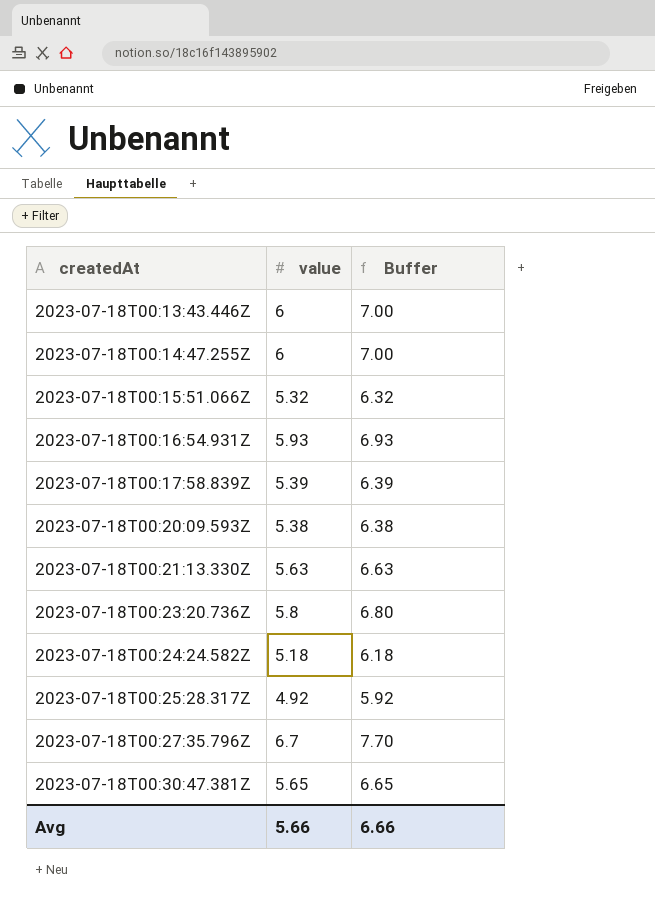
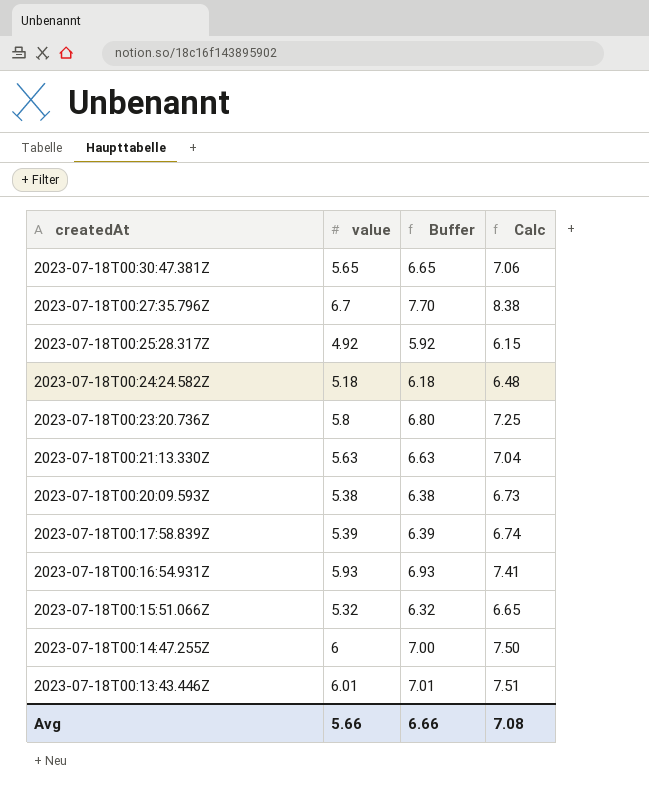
row order: createdAt ascending -> createdAt descending
column Calc | formula: none -> [value] * 1.25
2023-07-18T00:13:43.446Z | value: 6 -> 6.01
2023-07-18T00:13:43.446Z | Buffer: 7.00 -> 7.01

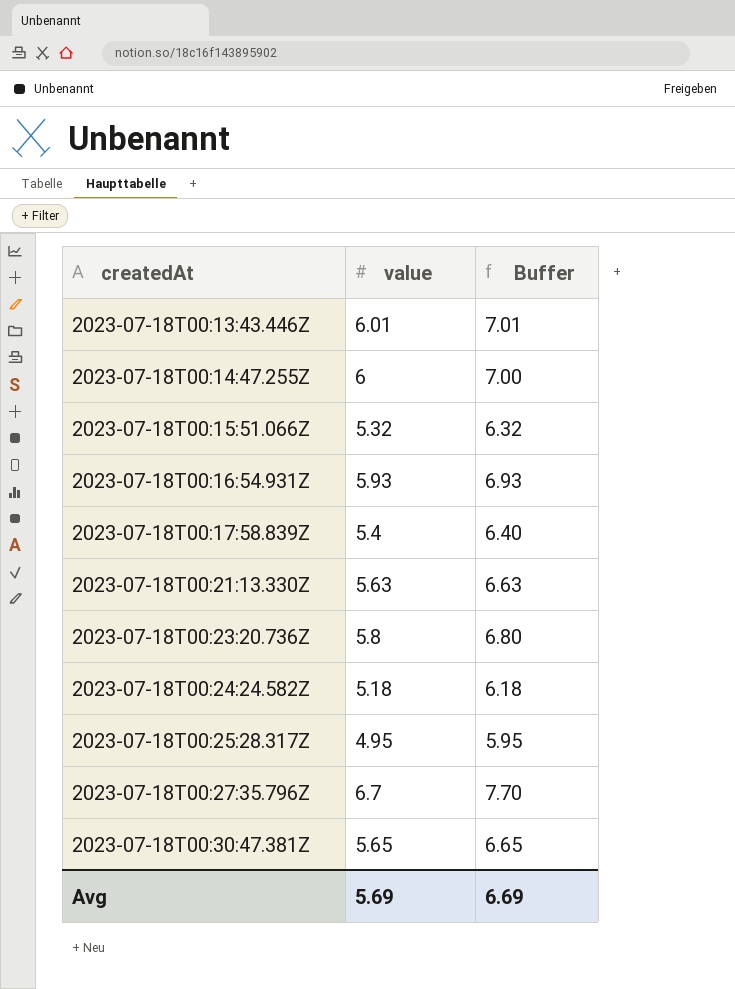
row order: createdAt descending -> createdAt ascending
column Calc | formula: [value] * 1.25 -> none
row 2023-07-18T00:20:09.593Z: 5.38 | 6.38 | 6.73 -> none
2023-07-18T00:17:58.839Z | value: 5.39 -> 5.4
2023-07-18T00:17:58.839Z | Buffer: 6.39 -> 6.40
2023-07-18T00:25:28.317Z | value: 4.92 -> 4.95
2023-07-18T00:25:28.317Z | Buffer: 5.92 -> 5.95
Avg | value: 5.66 -> 5.69
Avg | Buffer: 6.66 -> 6.69

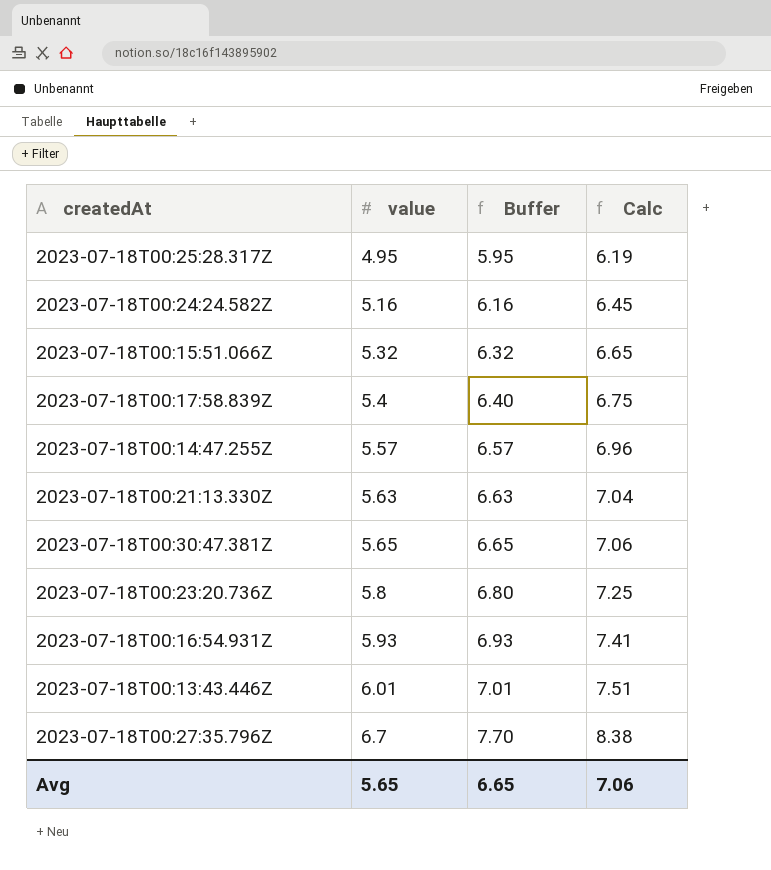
row order: createdAt ascending -> value ascending
column Calc | formula: none -> [value] * 1.25
2023-07-18T00:24:24.582Z | value: 5.18 -> 5.16
2023-07-18T00:24:24.582Z | Buffer: 6.18 -> 6.16
2023-07-18T00:14:47.255Z | value: 6 -> 5.57
2023-07-18T00:14:47.255Z | Buffer: 7.00 -> 6.57
Avg | value: 5.69 -> 5.65
Avg | Buffer: 6.69 -> 6.65

